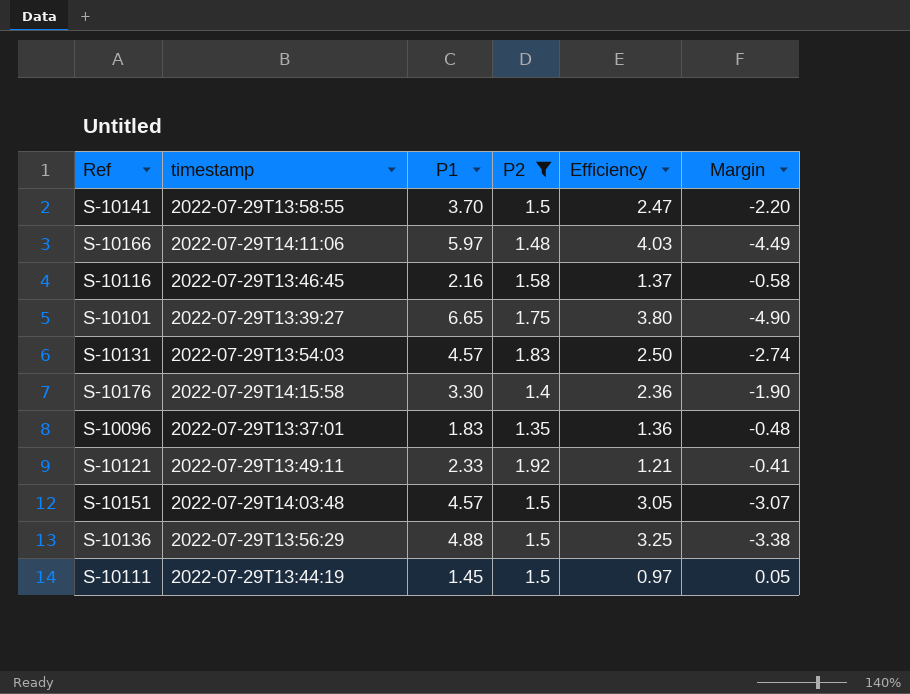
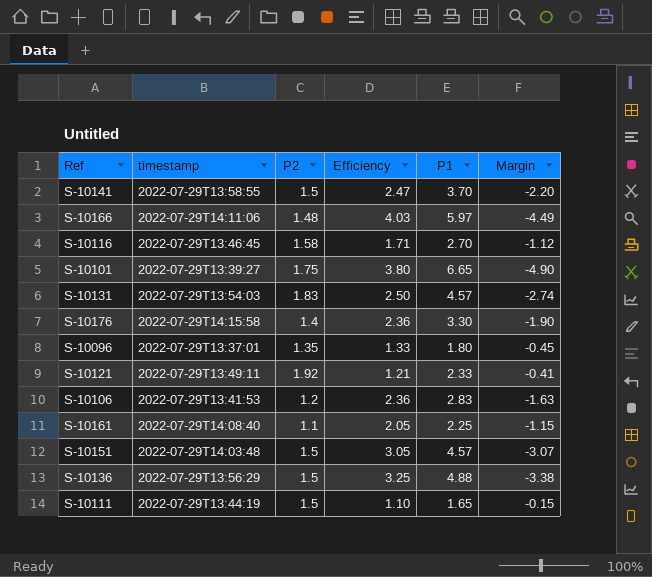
filter: P2 >= 1.35 -> none
column P1 | position: 3 -> 5
S-10116 | Efficiency: 1.37 -> 1.71
S-10116 | P1: 2.16 -> 2.70
S-10116 | Margin: -0.58 -> -1.12
S-10096 | Efficiency: 1.36 -> 1.33
S-10096 | P1: 1.83 -> 1.80
S-10096 | Margin: -0.48 -> -0.45
S-10111 | Efficiency: 0.97 -> 1.10
S-10111 | P1: 1.45 -> 1.65
S-10111 | Margin: 0.05 -> -0.15

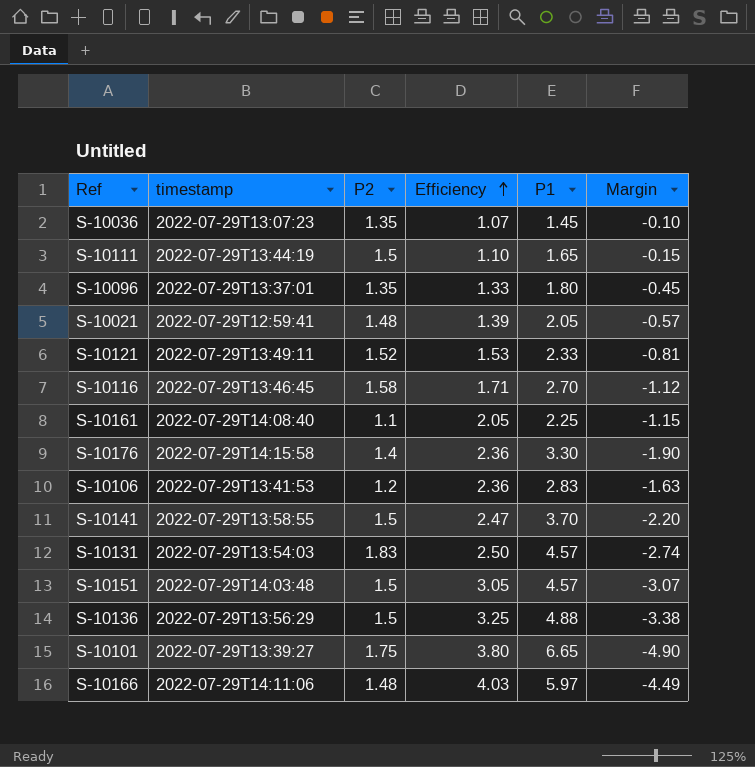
row order: none -> Efficiency ascending
row S-10036: none -> 2022-07-29T13:07:23 | 1.35 | 1.07 | 1.45 | -0.10
row S-10021: none -> 2022-07-29T12:59:41 | 1.48 | 1.39 | 2.05 | -0.57
S-10121 | P2: 1.92 -> 1.52
S-10121 | Efficiency: 1.21 -> 1.53
S-10121 | Margin: -0.41 -> -0.81

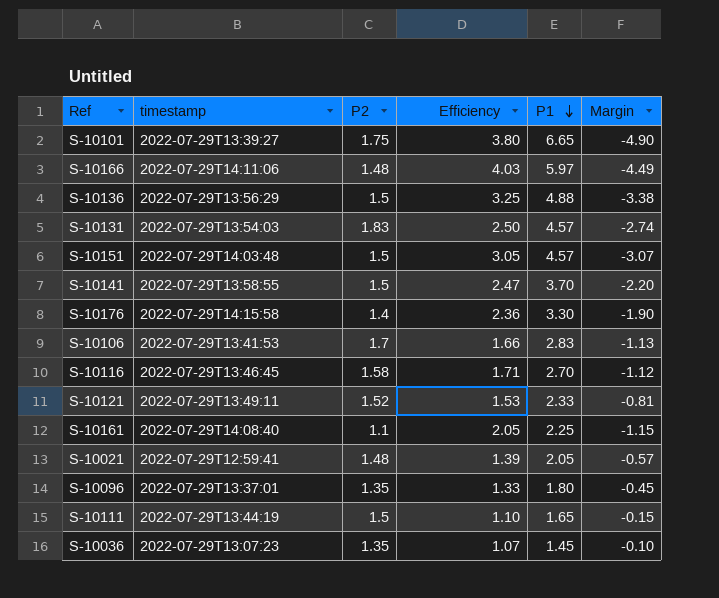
row order: Efficiency ascending -> P1 descending
S-10106 | P2: 1.2 -> 1.7
S-10106 | Efficiency: 2.36 -> 1.66
S-10106 | Margin: -1.63 -> -1.13

